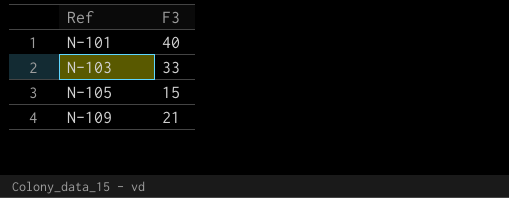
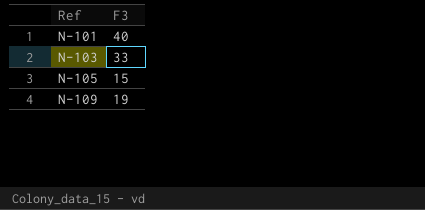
N-109 | F3: 21 -> 19

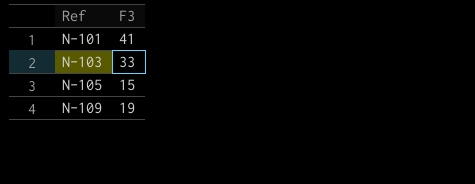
N-101 | F3: 40 -> 41

